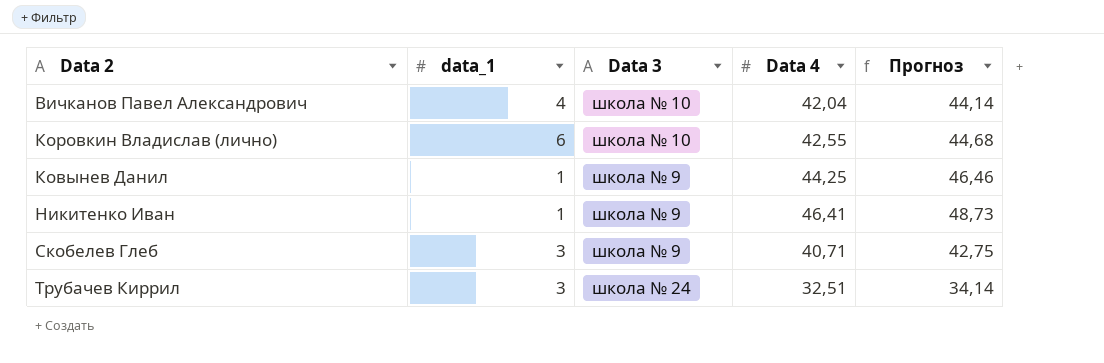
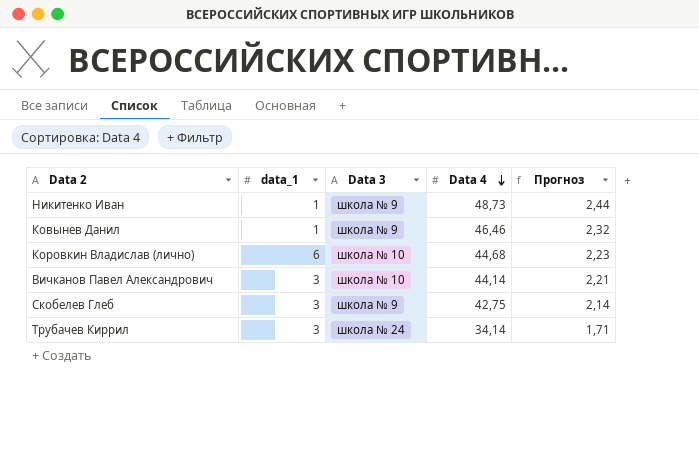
row order: none -> Data 4 descending
column Прогноз | formula: [Data 4] * 1,05 -> [Data 4] * 0,05
Никитенко Иван | Data 4: 46,41 -> 48,73
Ковынев Данил | Data 4: 44,25 -> 46,46
Коровкин Владислав (лично) | Data 4: 42,55 -> 44,68
Вичканов Павел Александрович | data_1: 4 -> 3
Вичканов Павел Александрович | Data 4: 42,04 -> 44,14
Скобелев Глеб | Data 4: 40,71 -> 42,75
Трубачев Киррил | Data 4: 32,51 -> 34,14

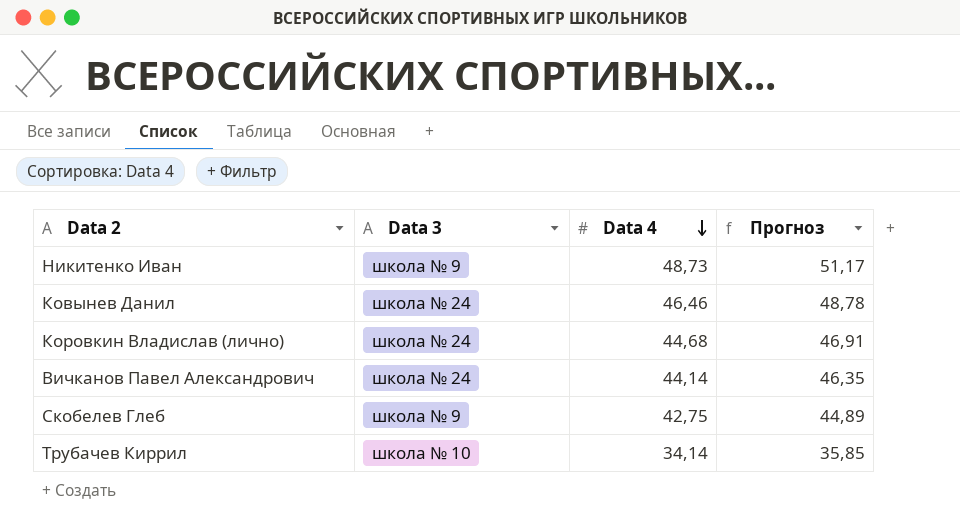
column data_1 | position: 2 -> none
column Прогноз | formula: [Data 4] * 0,05 -> [Data 4] * 1,05
Ковынев Данил | Data 3: школа № 9 -> школа № 24
Коровкин Владислав (лично) | Data 3: школа № 10 -> школа № 24
Вичканов Павел Александрович | Data 3: школа № 10 -> школа № 24
Трубачев Киррил | Data 3: школа № 24 -> школа № 10

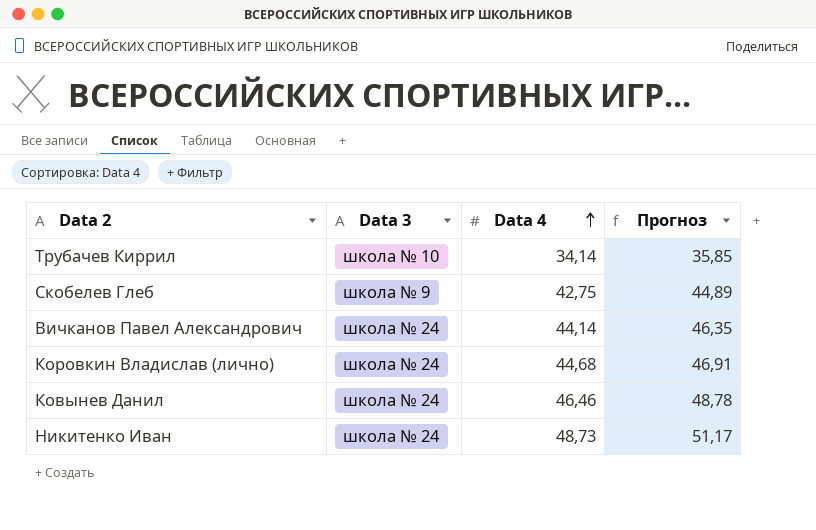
row order: Data 4 descending -> Data 4 ascending
Никитенко Иван | Data 3: школа № 9 -> школа № 24

